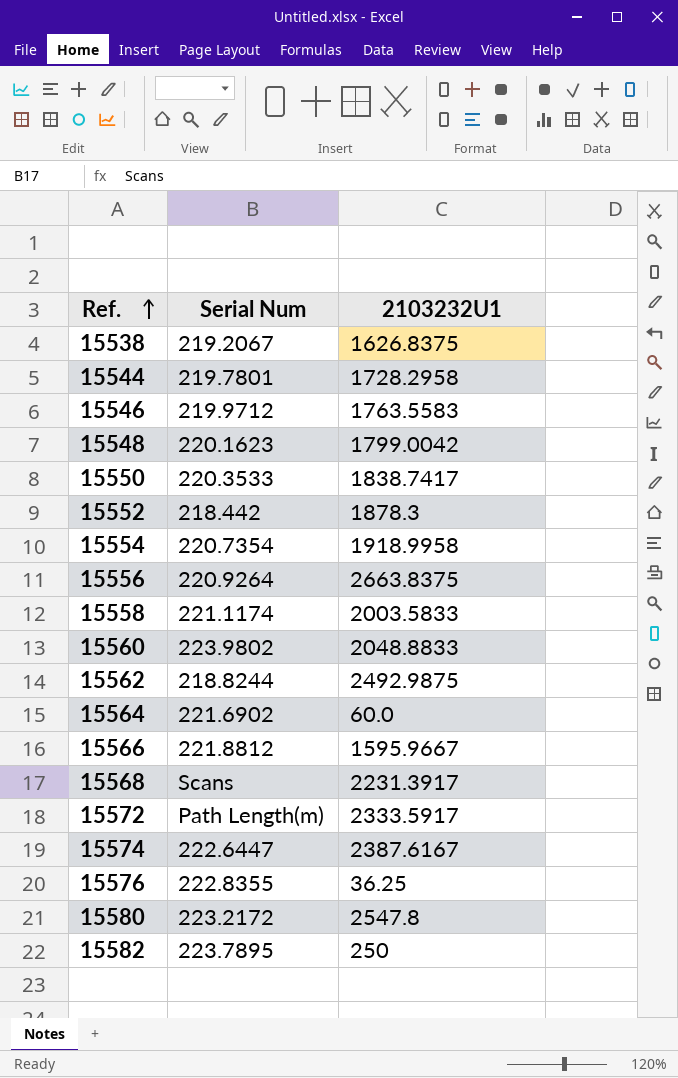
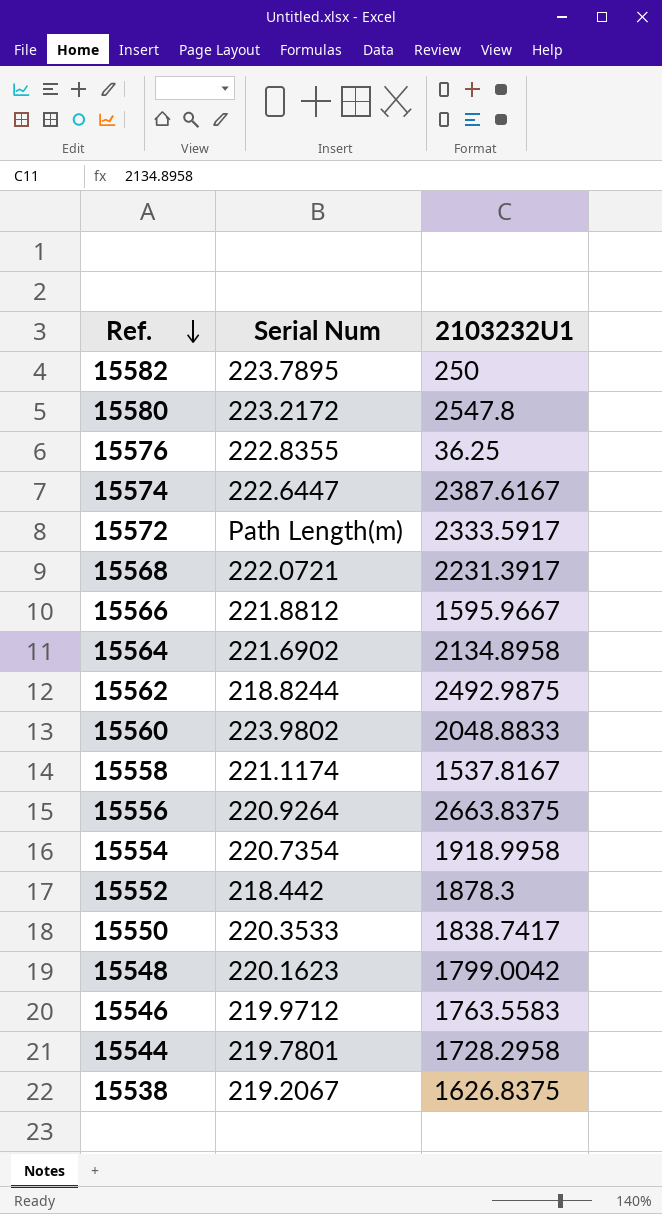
row order: Ref. ascending -> Ref. descending
15568 | Serial Num: Scans -> 222.0721
15564 | 2103232U1: 60.0 -> 2134.8958
15558 | 2103232U1: 2003.5833 -> 1537.8167

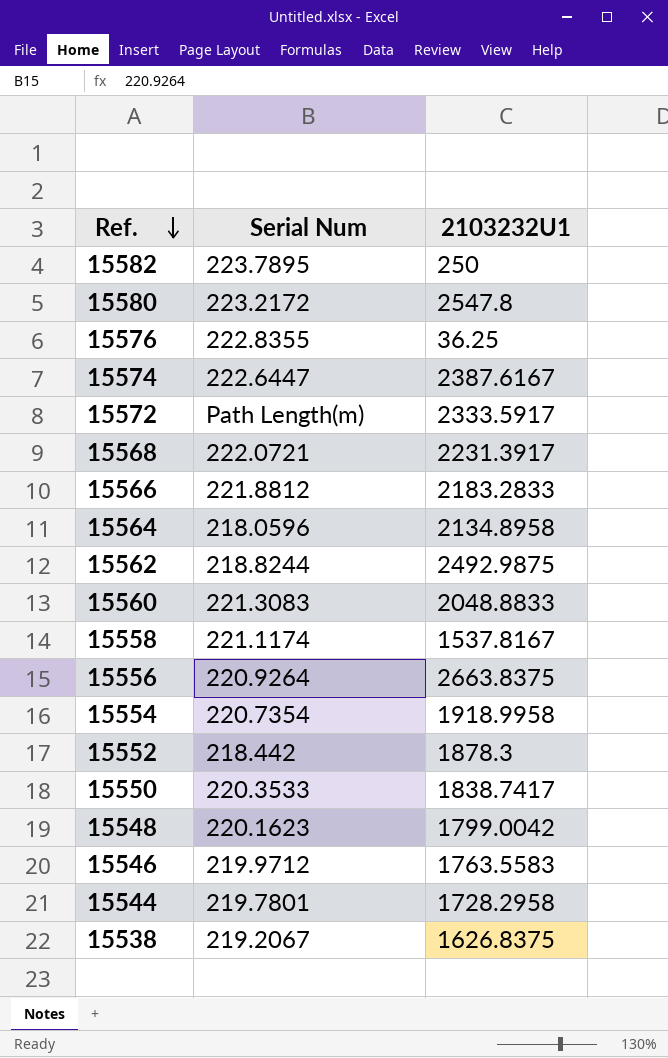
15566 | 2103232U1: 1595.9667 -> 2183.2833
15564 | Serial Num: 221.6902 -> 218.0596
15560 | Serial Num: 223.9802 -> 221.3083

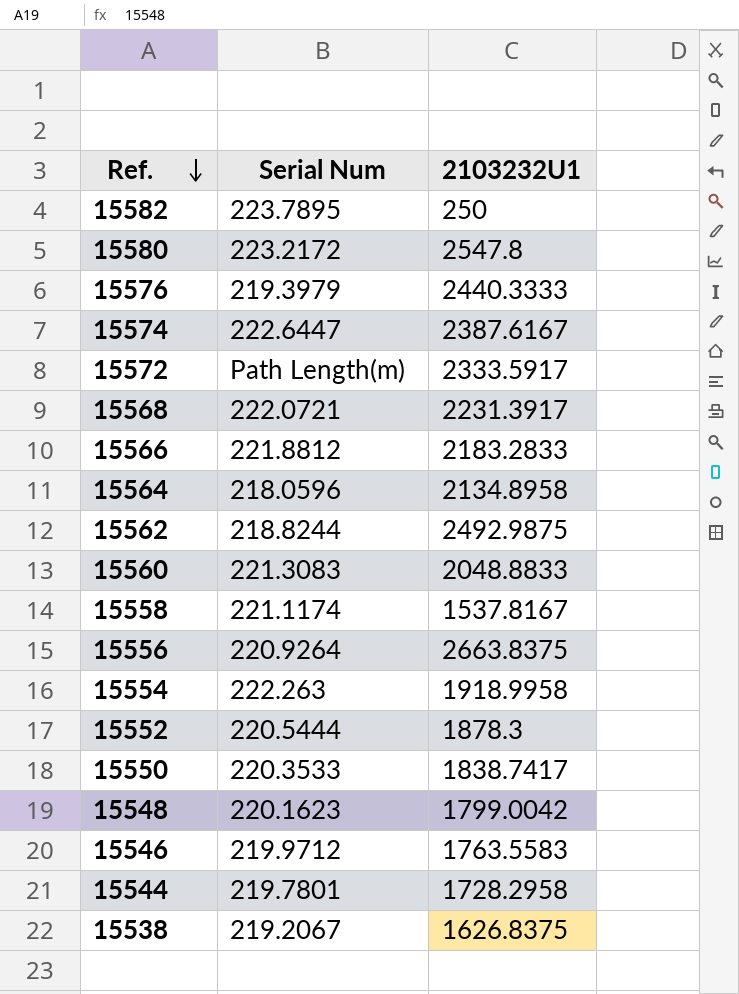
15576 | Serial Num: 222.8355 -> 219.3979
15576 | 2103232U1: 36.25 -> 2440.3333
15554 | Serial Num: 220.7354 -> 222.263
15552 | Serial Num: 218.442 -> 220.5444

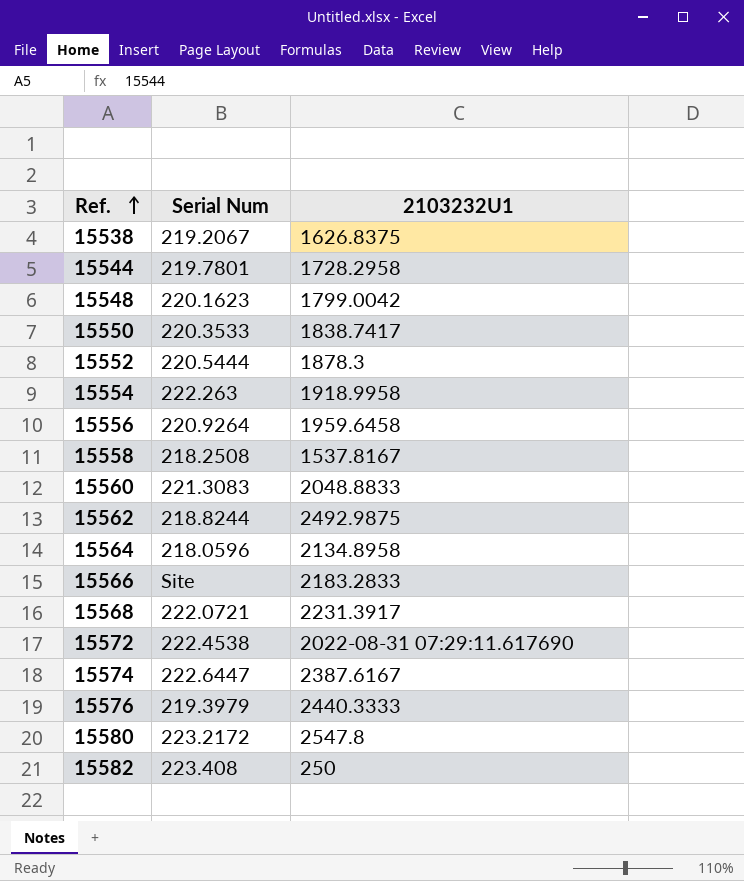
row order: Ref. descending -> Ref. ascending
row 15546: 219.9712 | 1763.5583 -> none
15556 | 2103232U1: 2663.8375 -> 1959.6458
15558 | Serial Num: 221.1174 -> 218.2508
15566 | Serial Num: 221.8812 -> Site
15572 | Serial Num: Path Length(m) -> 222.4538
15572 | 2103232U1: 2333.5917 -> 2022-08-31 07:29:11.617690
15582 | Serial Num: 223.7895 -> 223.408

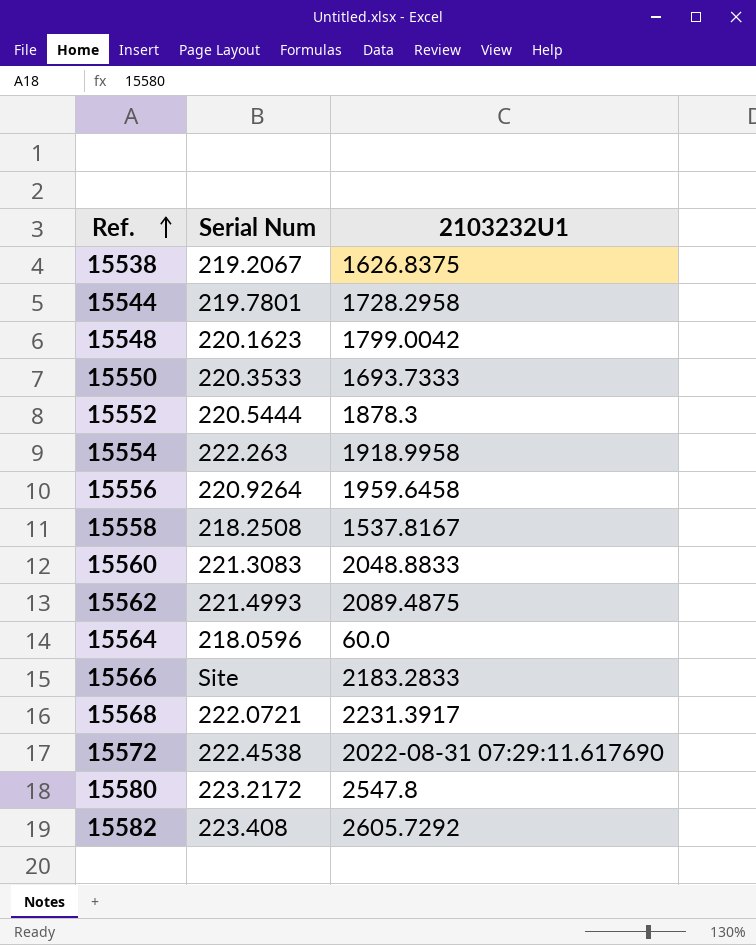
row 15574: 222.6447 | 2387.6167 -> none
row 15576: 219.3979 | 2440.3333 -> none
15550 | 2103232U1: 1838.7417 -> 1693.7333
15562 | Serial Num: 218.8244 -> 221.4993
15562 | 2103232U1: 2492.9875 -> 2089.4875
15564 | 2103232U1: 2134.8958 -> 60.0
15582 | 2103232U1: 250 -> 2605.7292

